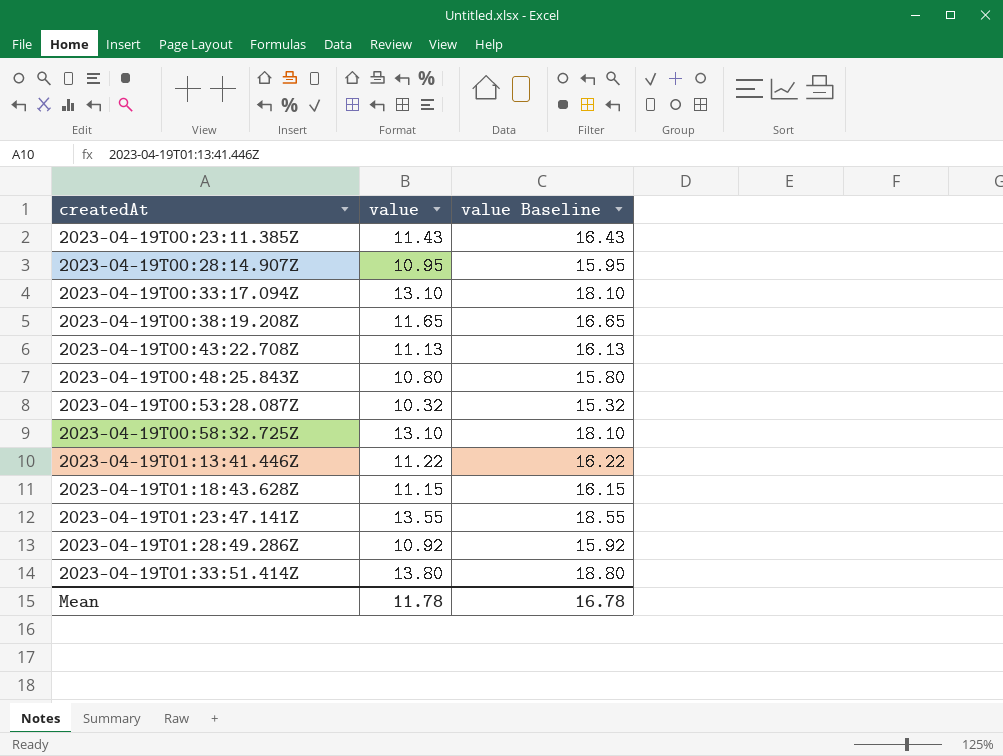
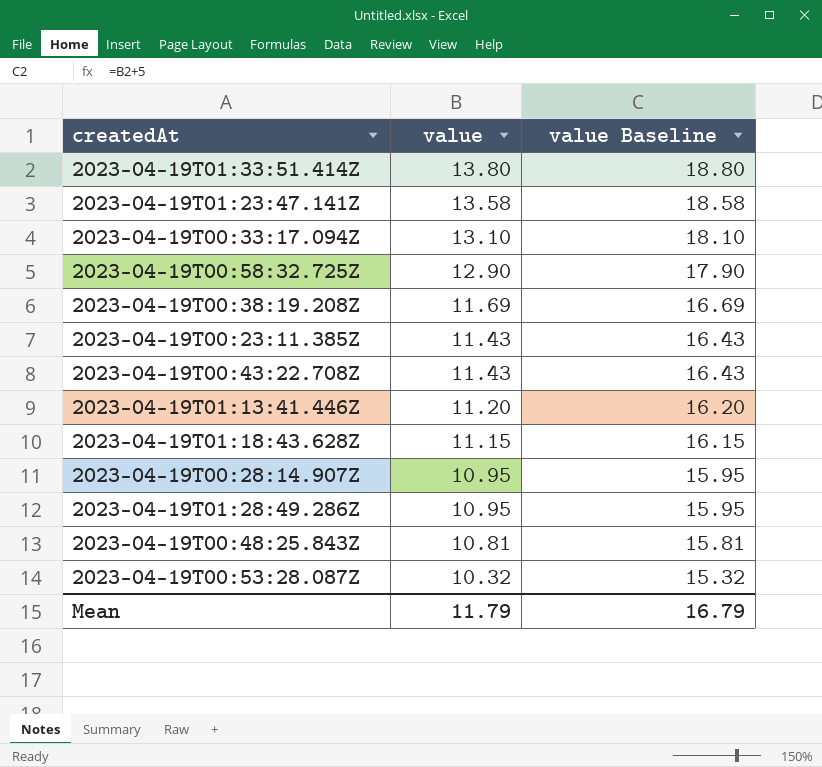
row order: createdAt ascending -> value descending
2023-04-19T01:23:47.141Z | value: 13.55 -> 13.58
2023-04-19T01:23:47.141Z | value Baseline: 18.55 -> 18.58
2023-04-19T00:58:32.725Z | value: 13.10 -> 12.90
2023-04-19T00:58:32.725Z | value Baseline: 18.10 -> 17.90
2023-04-19T00:38:19.208Z | value: 11.65 -> 11.69
2023-04-19T00:38:19.208Z | value Baseline: 16.65 -> 16.69
2023-04-19T00:43:22.708Z | value: 11.13 -> 11.43
2023-04-19T00:43:22.708Z | value Baseline: 16.13 -> 16.43
2023-04-19T01:13:41.446Z | value: 11.22 -> 11.20
2023-04-19T01:13:41.446Z | value Baseline: 16.22 -> 16.20
2023-04-19T01:28:49.286Z | value: 10.92 -> 10.95
2023-04-19T01:28:49.286Z | value Baseline: 15.92 -> 15.95
2023-04-19T00:48:25.843Z | value: 10.80 -> 10.81
2023-04-19T00:48:25.843Z | value Baseline: 15.80 -> 15.81
Mean | value: 11.78 -> 11.79
Mean | value Baseline: 16.78 -> 16.79

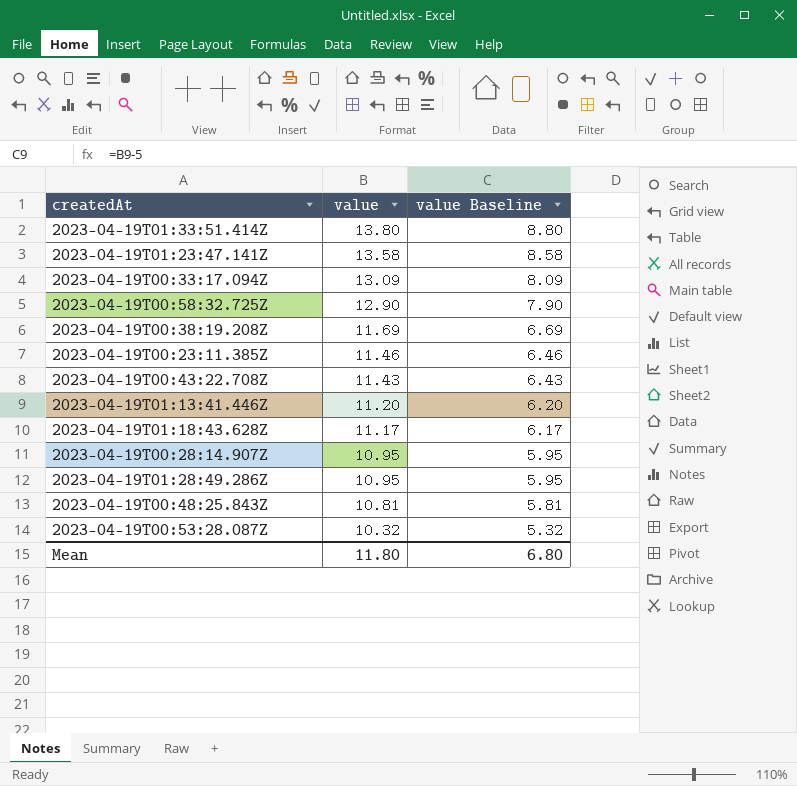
column value Baseline | formula: [value] + 5 -> [value] - 5
2023-04-19T00:33:17.094Z | value: 13.10 -> 13.09
2023-04-19T00:23:11.385Z | value: 11.43 -> 11.46
2023-04-19T01:18:43.628Z | value: 11.15 -> 11.17
Mean | value: 11.79 -> 11.80
Mean | value Baseline: 16.79 -> 6.80

